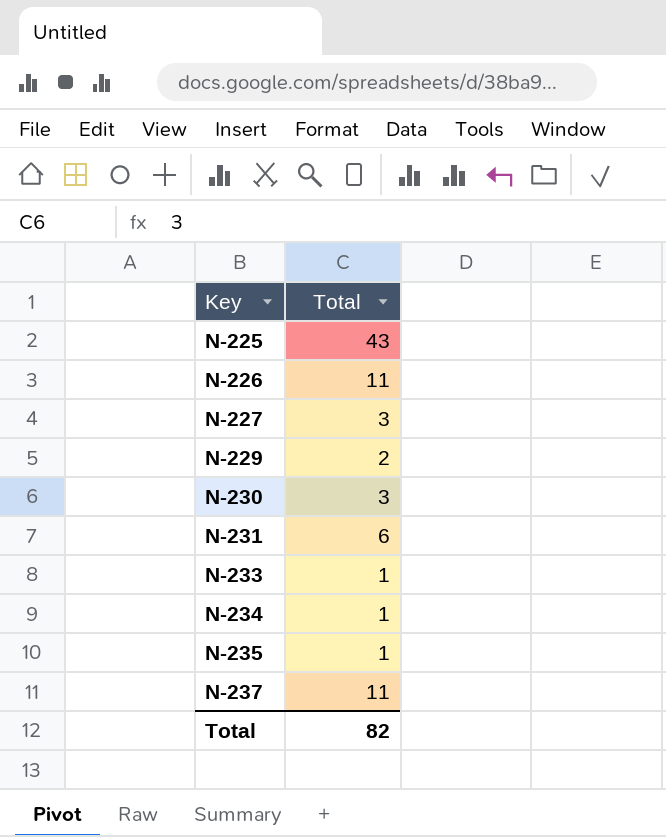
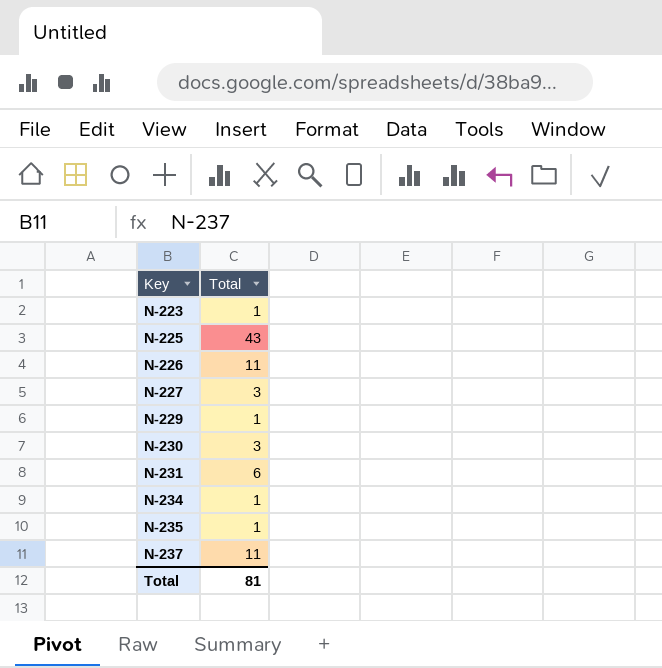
row N-233: 1 -> none
row N-223: none -> 1
N-229 | Total: 2 -> 1
Total | Total: 82 -> 81

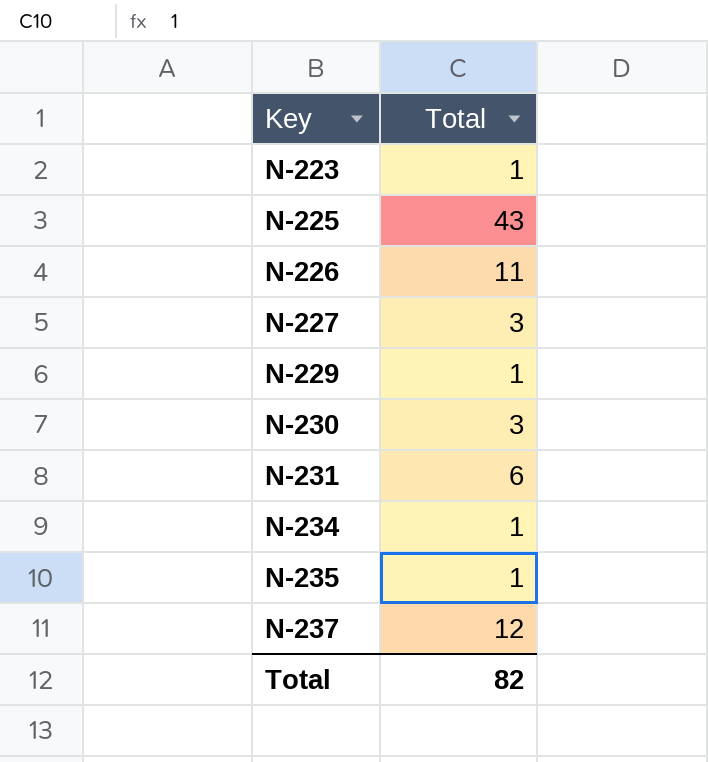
N-237 | Total: 11 -> 12
Total | Total: 81 -> 82

